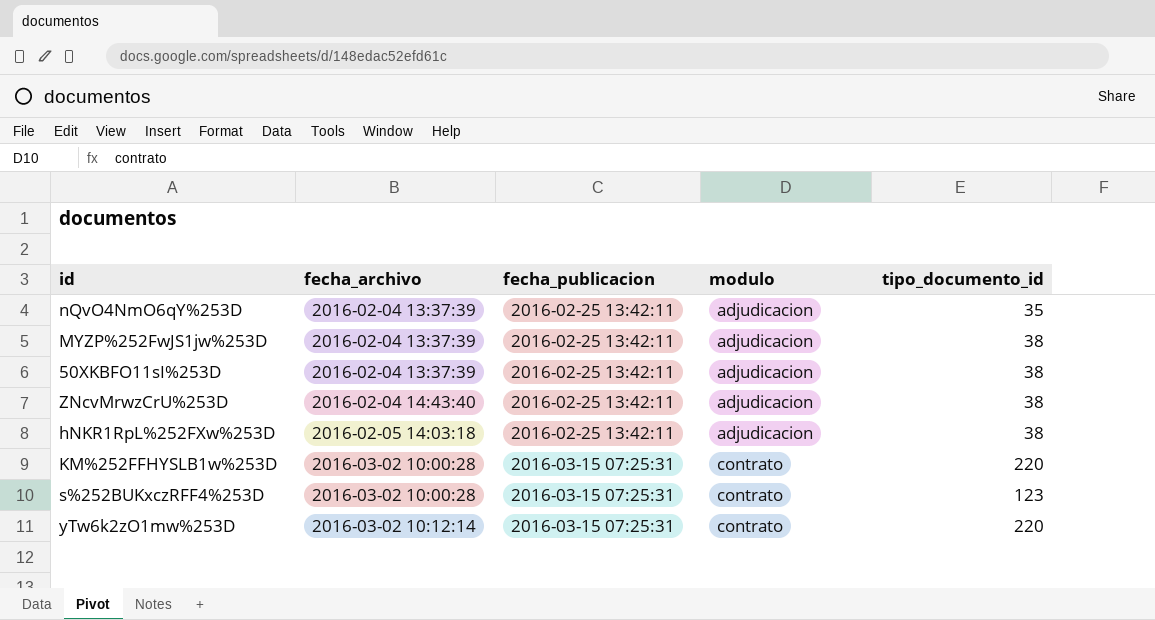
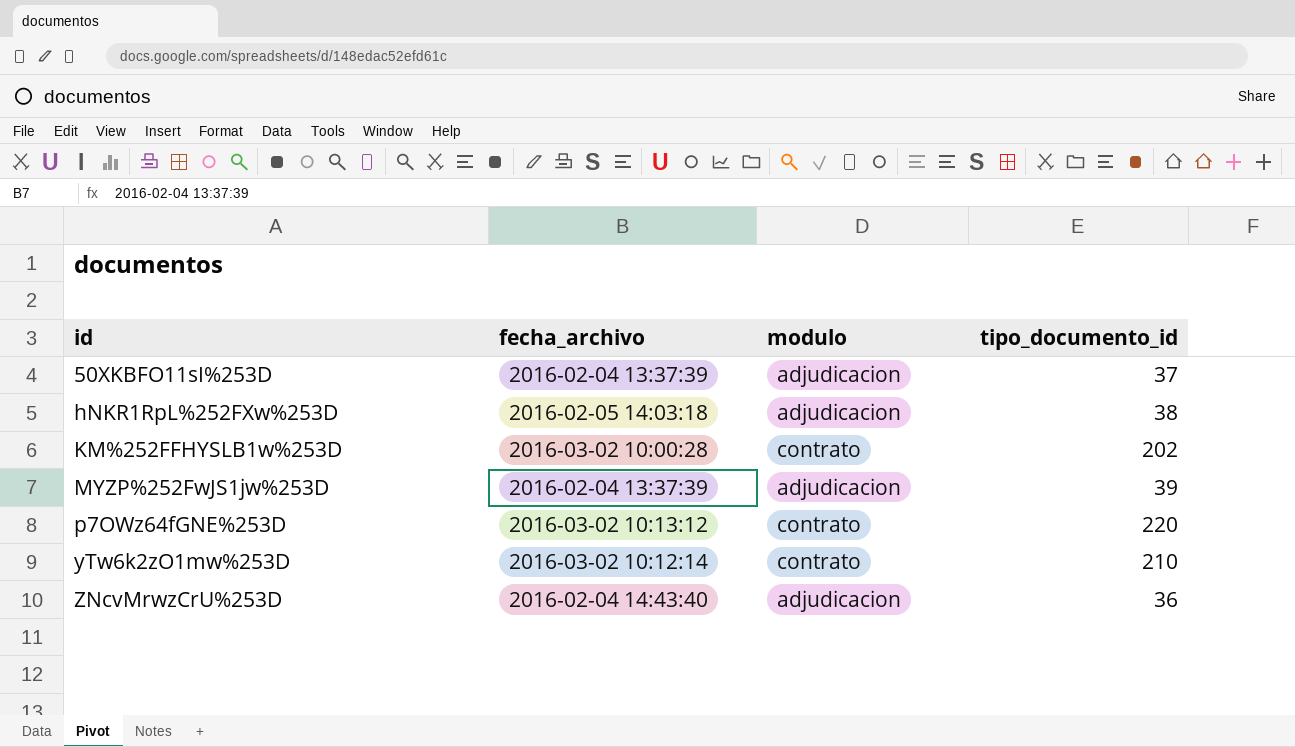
row order: fecha_archivo ascending -> id ascending
column fecha_publicacion | position: 3 -> none
row nQvO4NmO6qY%253D: 2016-02-04 13:37:39 | 2016-02-25 13:42:11 | adjudicacion | 35 -> none
row s%252BUKxczRFF4%253D: 2016-03-02 10:00:28 | 2016-03-15 07:25:31 | contrato | 123 -> none
50XKBFO11sI%253D | tipo_documento_id: 38 -> 37
KM%252FFHYSLB1w%253D | tipo_documento_id: 220 -> 202
MYZP%252FwJS1jw%253D | tipo_documento_id: 38 -> 39
row p7OWz64fGNE%253D: none -> 2016-03-02 10:13:12 | contrato | 220
yTw6k2zO1mw%253D | tipo_documento_id: 220 -> 210
ZNcvMrwzCrU%253D | tipo_documento_id: 38 -> 36

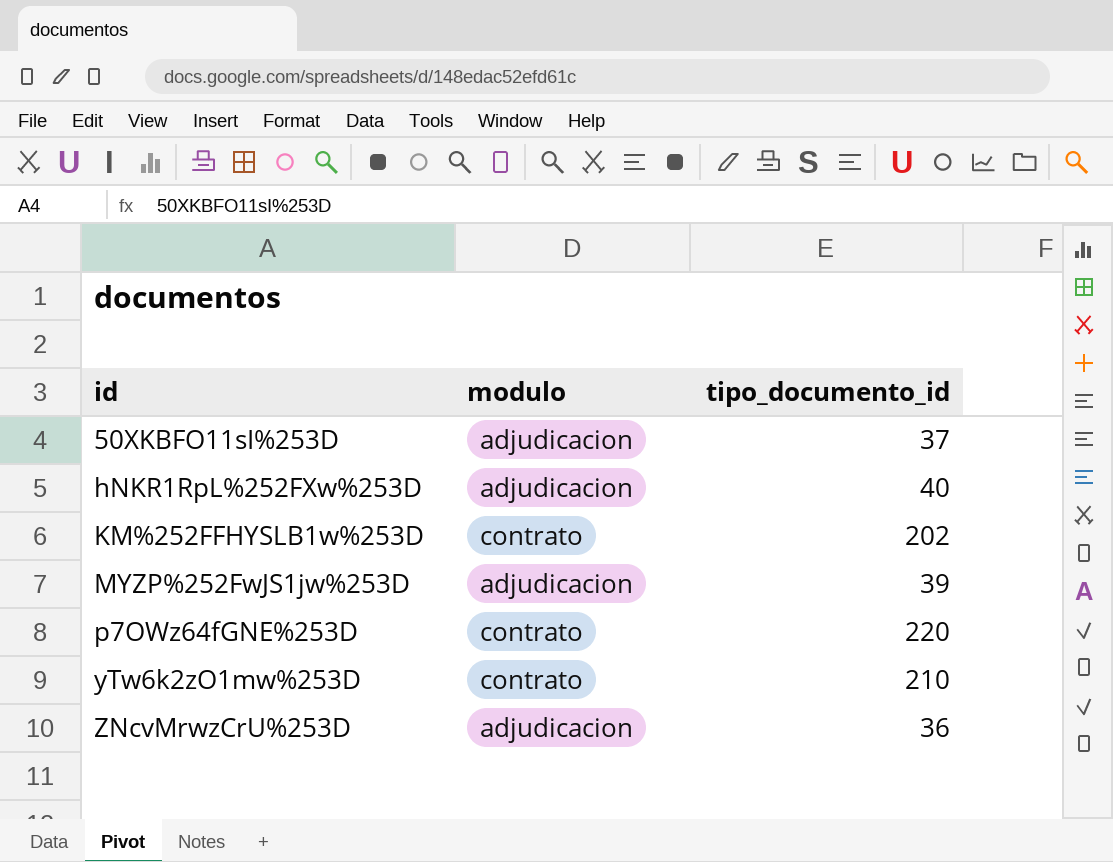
column fecha_archivo | position: 2 -> none
hNKR1RpL%252FXw%253D | tipo_documento_id: 38 -> 40

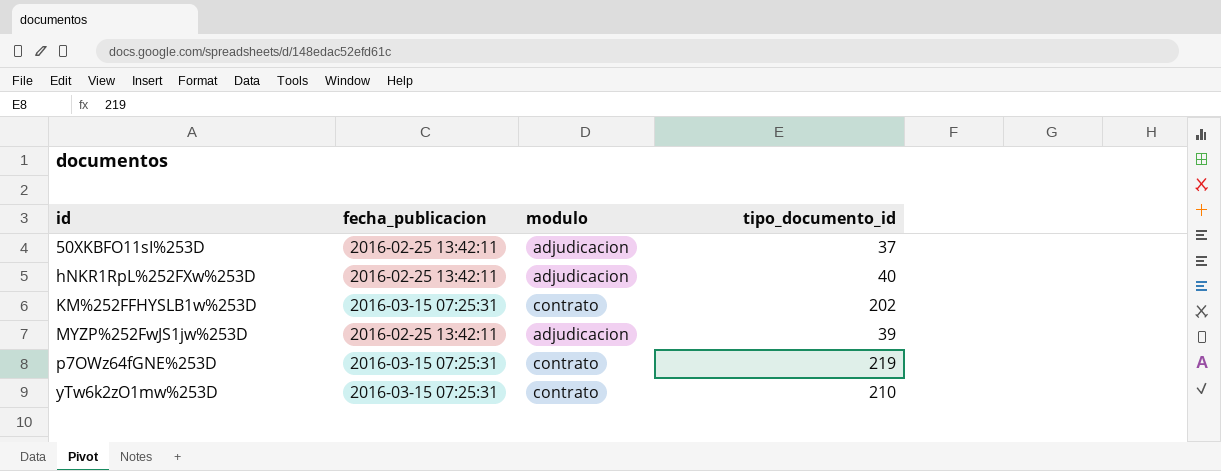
column fecha_publicacion | position: none -> 2
row ZNcvMrwzCrU%253D: adjudicacion | 36 -> none
p7OWz64fGNE%253D | tipo_documento_id: 220 -> 219

